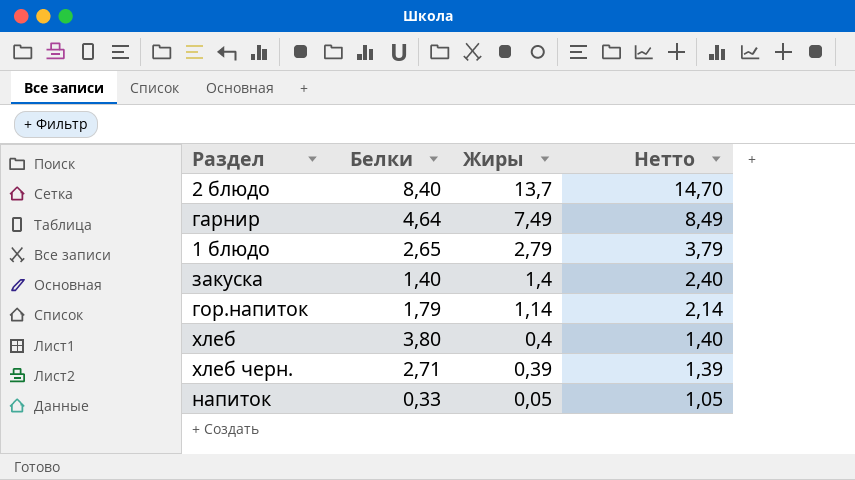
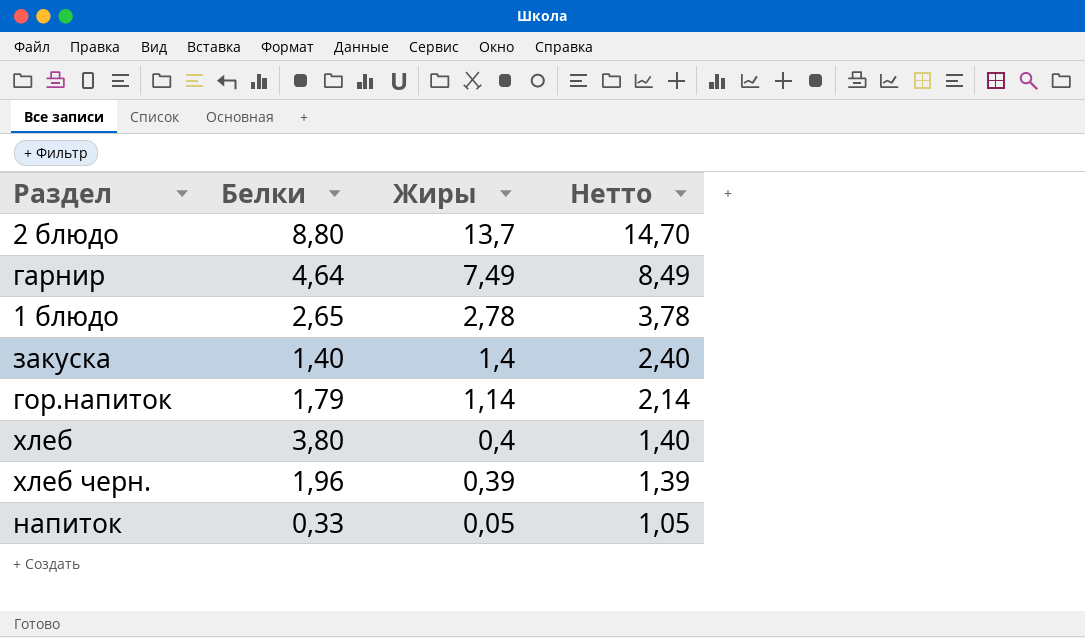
2 блюдо | Белки: 8,40 -> 8,80
1 блюдо | Жиры: 2,79 -> 2,78
1 блюдо | Нетто: 3,79 -> 3,78
хлеб черн. | Белки: 2,71 -> 1,96

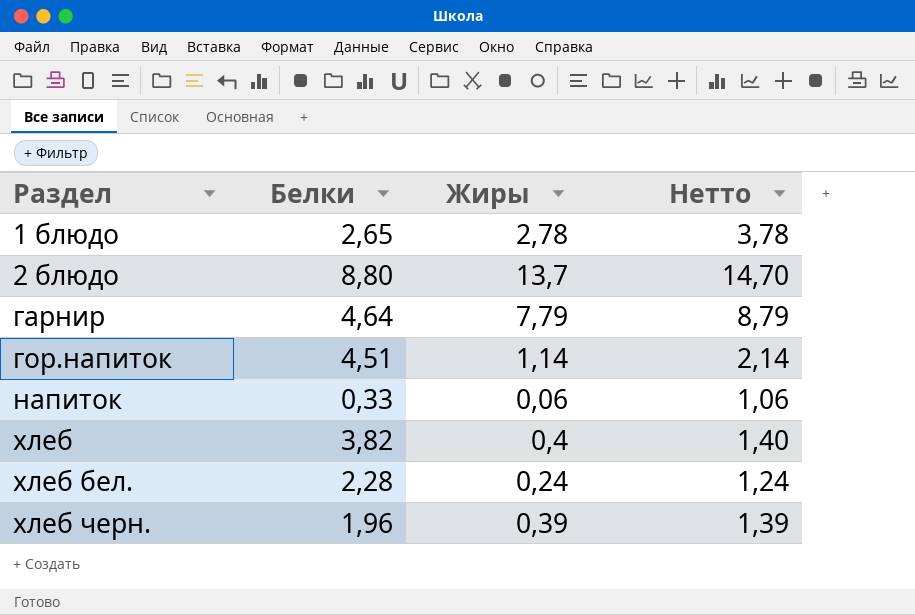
row order: Жиры descending -> Раздел ascending
row закуска: 1,40 | 1,4 | 2,40 -> none
гарнир | Жиры: 7,49 -> 7,79
гарнир | Нетто: 8,49 -> 8,79
гор.напиток | Белки: 1,79 -> 4,51
напиток | Жиры: 0,05 -> 0,06
напиток | Нетто: 1,05 -> 1,06
хлеб | Белки: 3,80 -> 3,82
row хлеб бел.: none -> 2,28 | 0,24 | 1,24

